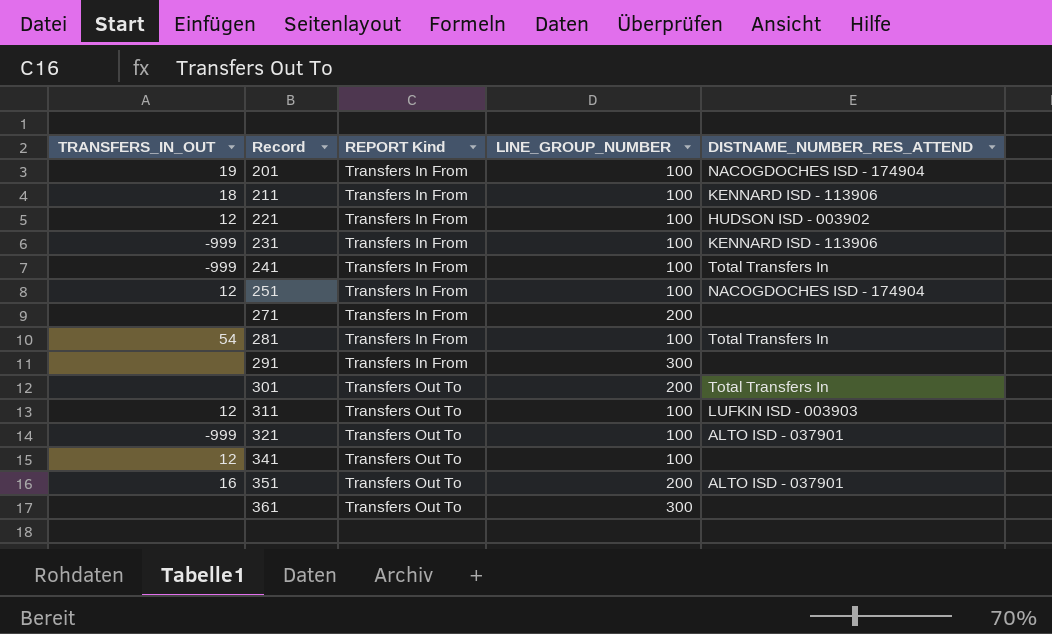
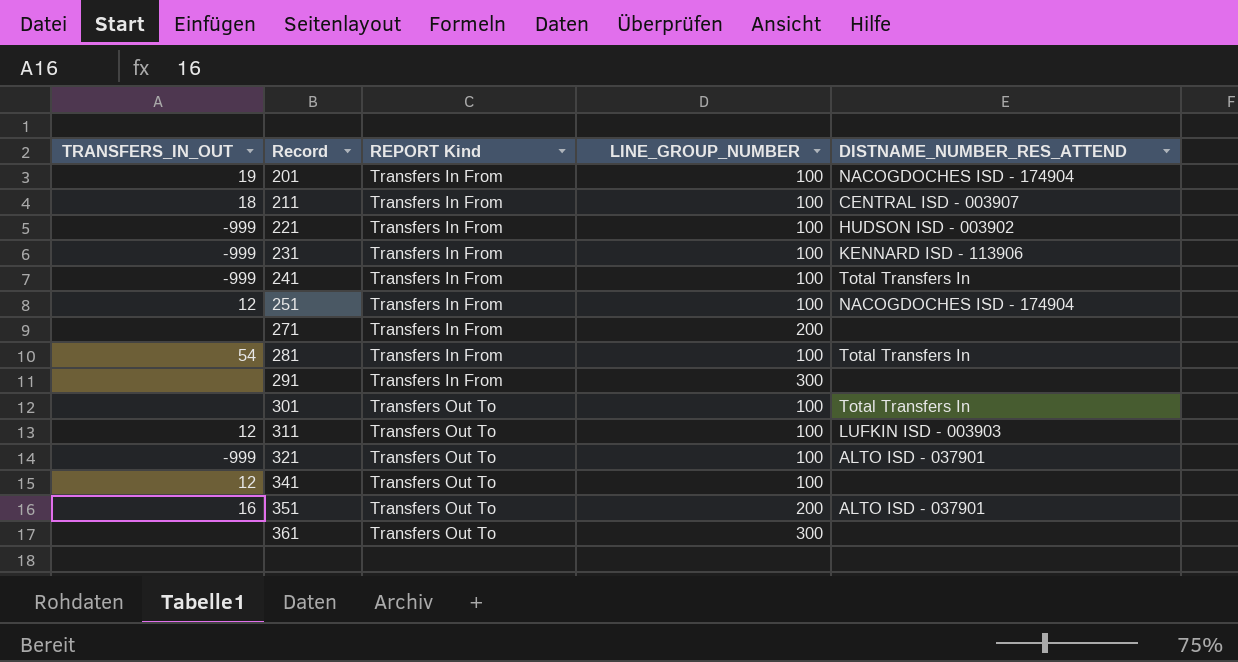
211 | DISTNAME_NUMBER_RES_ATTEND: KENNARD ISD - 113906 -> CENTRAL ISD - 003907
221 | TRANSFERS_IN_OUT: 12 -> -999
301 | LINE_GROUP_NUMBER: 200 -> 100

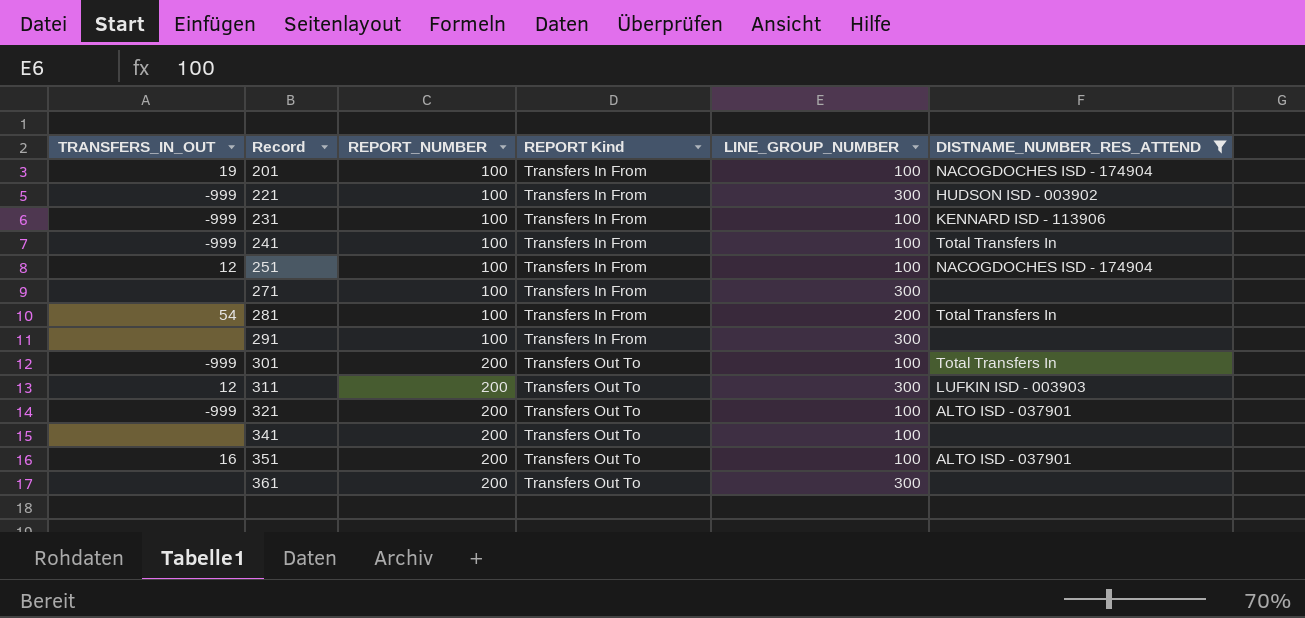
filter: none -> DISTNAME_NUMBER_RES_ATTEND != CENTRAL ISD - 003907
column REPORT_NUMBER | position: none -> 3
221 | LINE_GROUP_NUMBER: 100 -> 300
271 | LINE_GROUP_NUMBER: 200 -> 300
281 | LINE_GROUP_NUMBER: 100 -> 200
301 | TRANSFERS_IN_OUT: none -> -999
311 | LINE_GROUP_NUMBER: 100 -> 300
341 | TRANSFERS_IN_OUT: 12 -> none
351 | LINE_GROUP_NUMBER: 200 -> 100

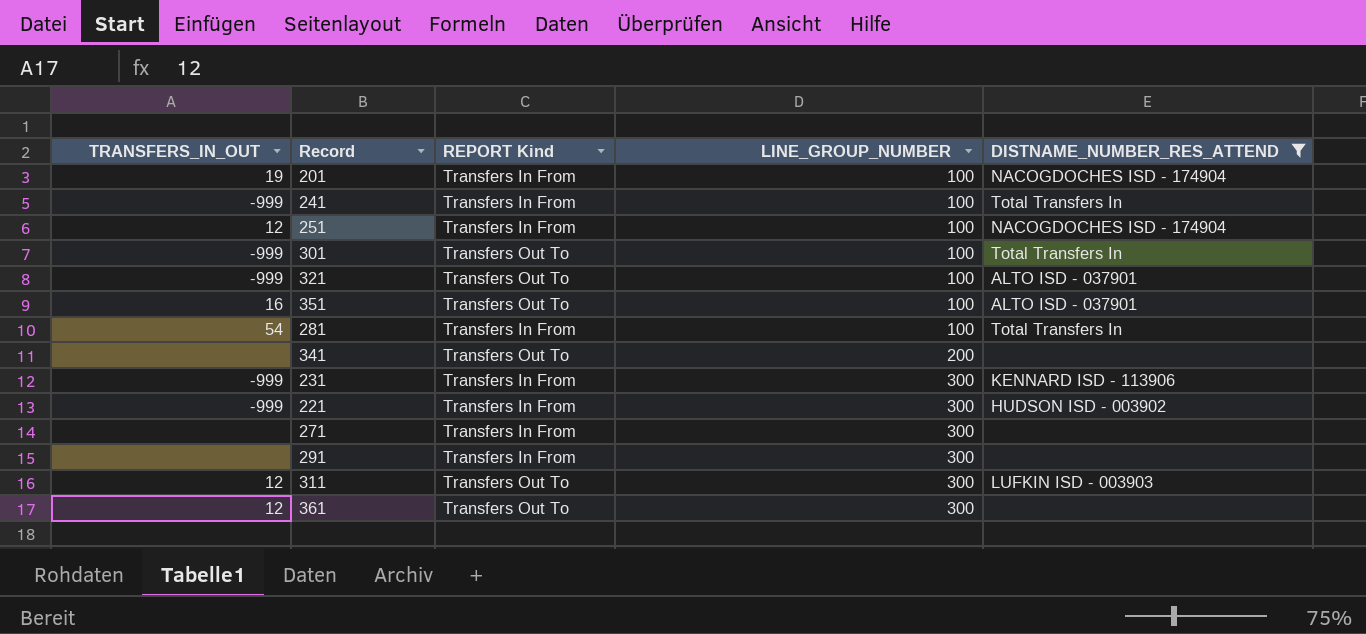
row order: Record ascending -> LINE_GROUP_NUMBER ascending
column REPORT_NUMBER | position: 3 -> none
281 | LINE_GROUP_NUMBER: 200 -> 100
341 | LINE_GROUP_NUMBER: 100 -> 200
231 | LINE_GROUP_NUMBER: 100 -> 300
361 | TRANSFERS_IN_OUT: none -> 12

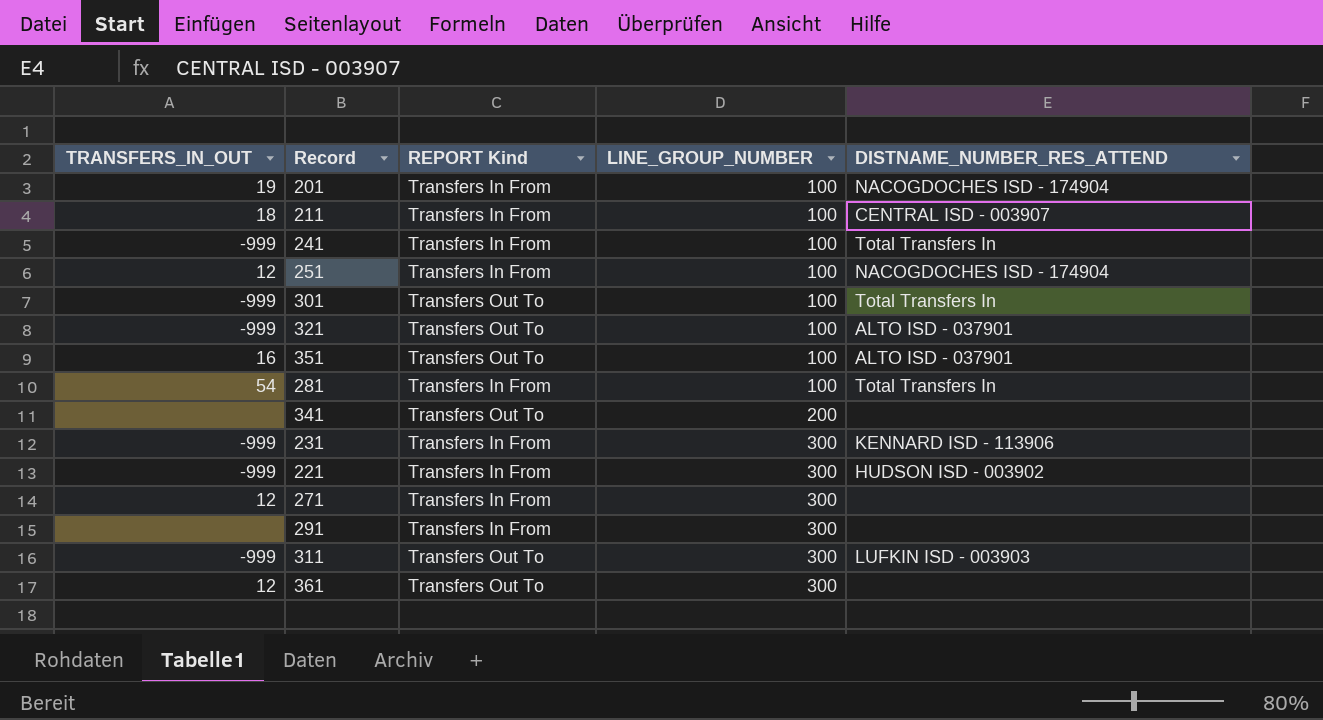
filter: DISTNAME_NUMBER_RES_ATTEND != CENTRAL ISD - 003907 -> none
271 | TRANSFERS_IN_OUT: none -> 12
311 | TRANSFERS_IN_OUT: 12 -> -999

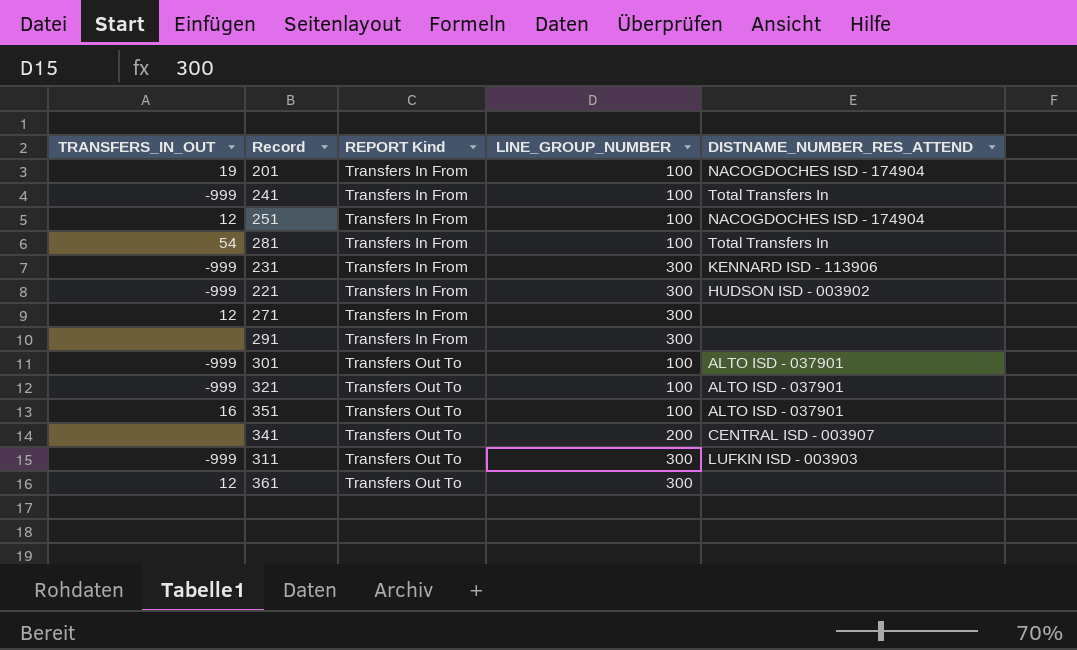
row order: LINE_GROUP_NUMBER ascending -> REPORT Kind ascending
row 211: 18 | Transfers In From | 100 | CENTRAL ISD - 003907 -> none
301 | DISTNAME_NUMBER_RES_ATTEND: Total Transfers In -> ALTO ISD - 037901
341 | DISTNAME_NUMBER_RES_ATTEND: none -> CENTRAL ISD - 003907

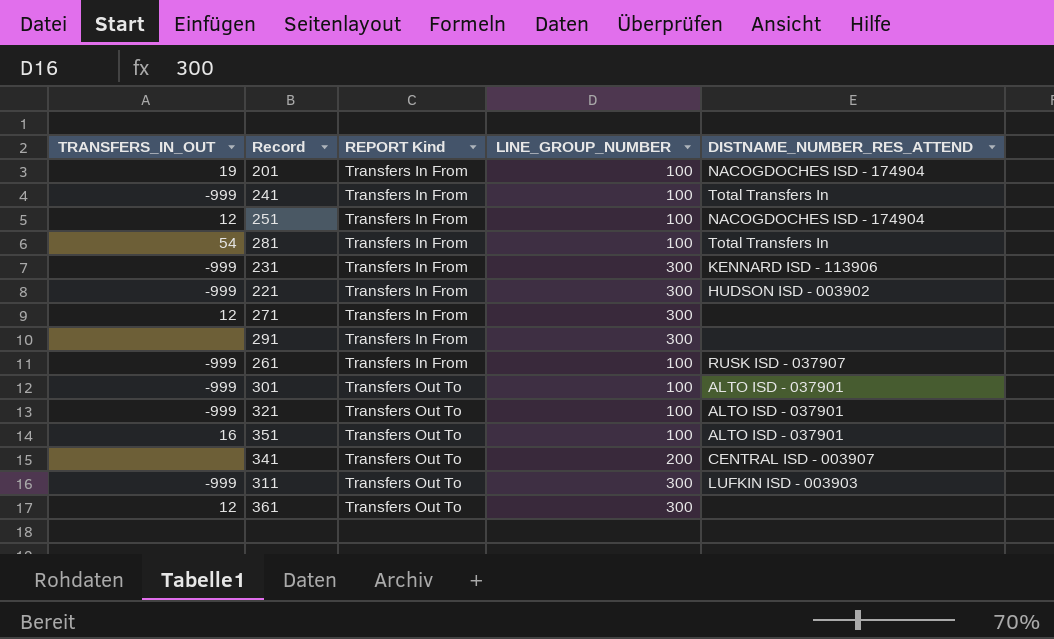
row 261: none -> -999 | Transfers In From | 100 | RUSK ISD - 037907

